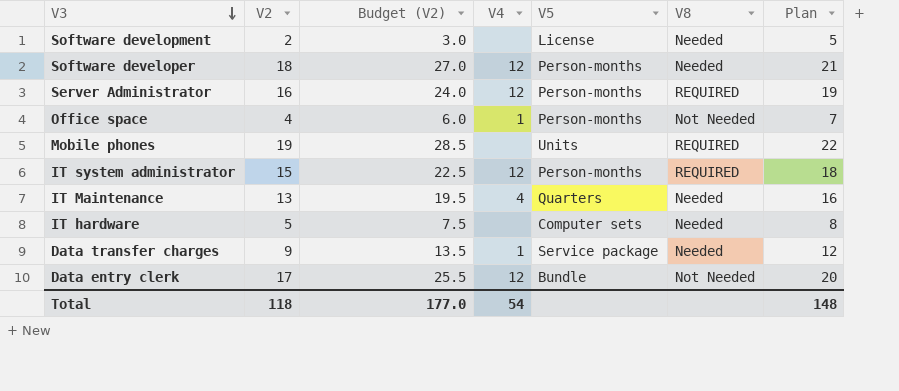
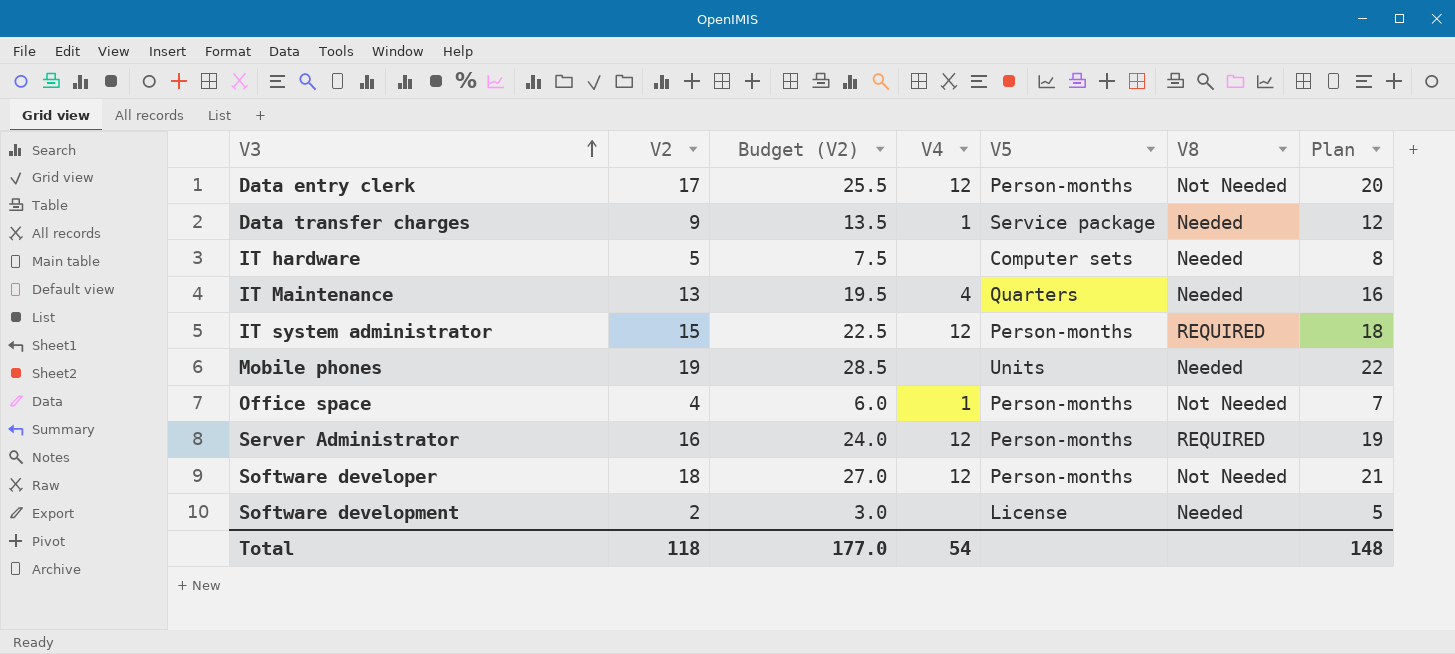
row order: V3 descending -> V3 ascending
Data entry clerk | V5: Bundle -> Person-months
Mobile phones | V8: REQUIRED -> Needed
Software developer | V8: Needed -> Not Needed

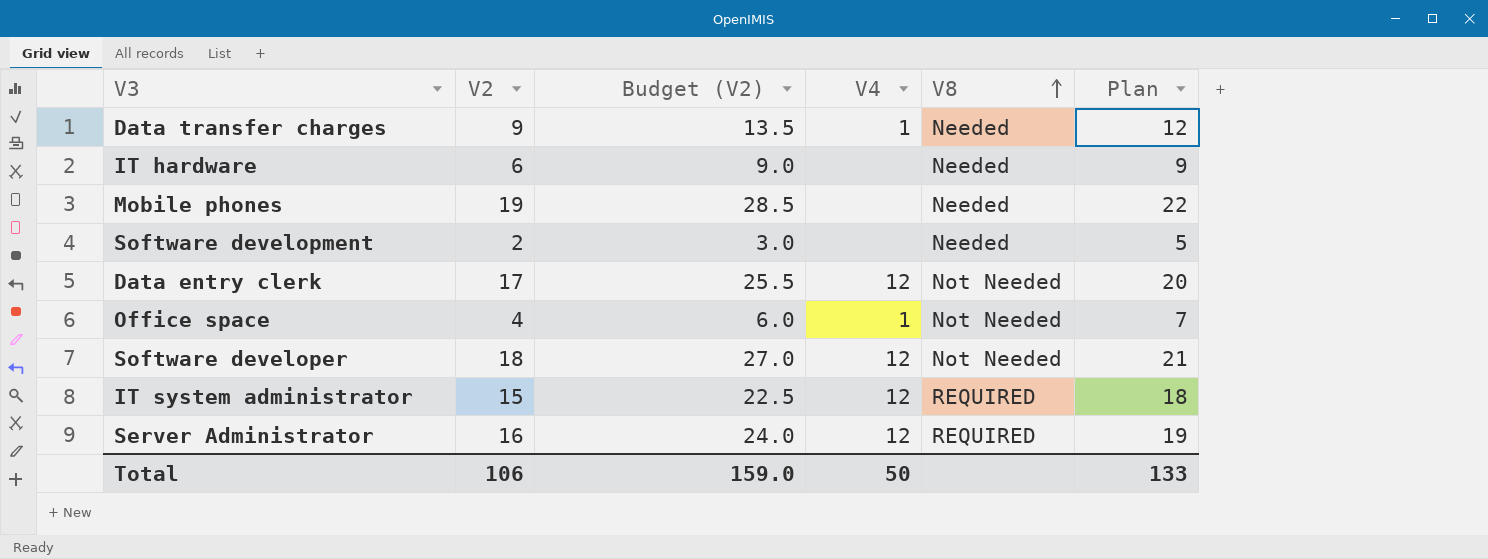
row order: V3 ascending -> V8 ascending
column V5 | position: 5 -> none
row IT Maintenance: 13 | 19.5 | 4 | Quarters | Needed | 16 -> none
IT hardware | V2: 5 -> 6
IT hardware | Budget (V2): 7.5 -> 9.0
IT hardware | Plan: 8 -> 9
Total | V2: 118 -> 106
Total | Budget (V2): 177.0 -> 159.0
Total | V4: 54 -> 50
Total | Plan: 148 -> 133

